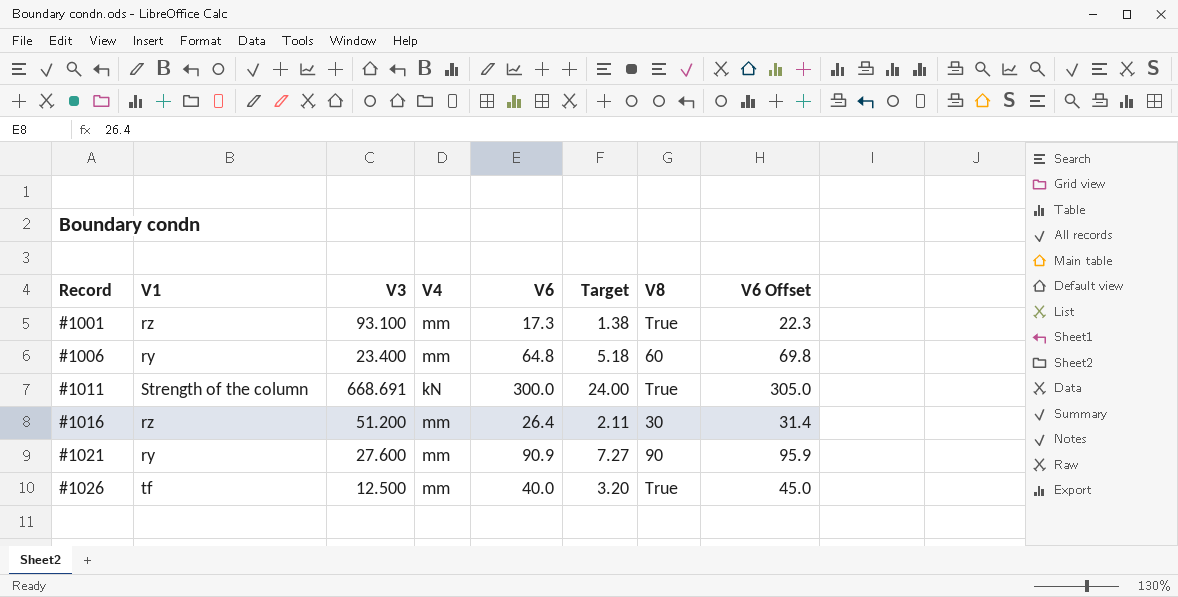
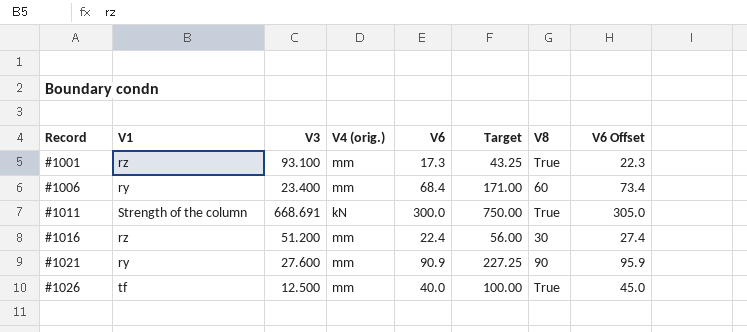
column name: V4 -> V4 (orig.)
column Target | formula: [V6] * 0.08 -> [V6] * 2.5
#1006 | V6: 64.8 -> 68.4
#1006 | V6 Offset: 69.8 -> 73.4
#1016 | V6: 26.4 -> 22.4
#1016 | V6 Offset: 31.4 -> 27.4

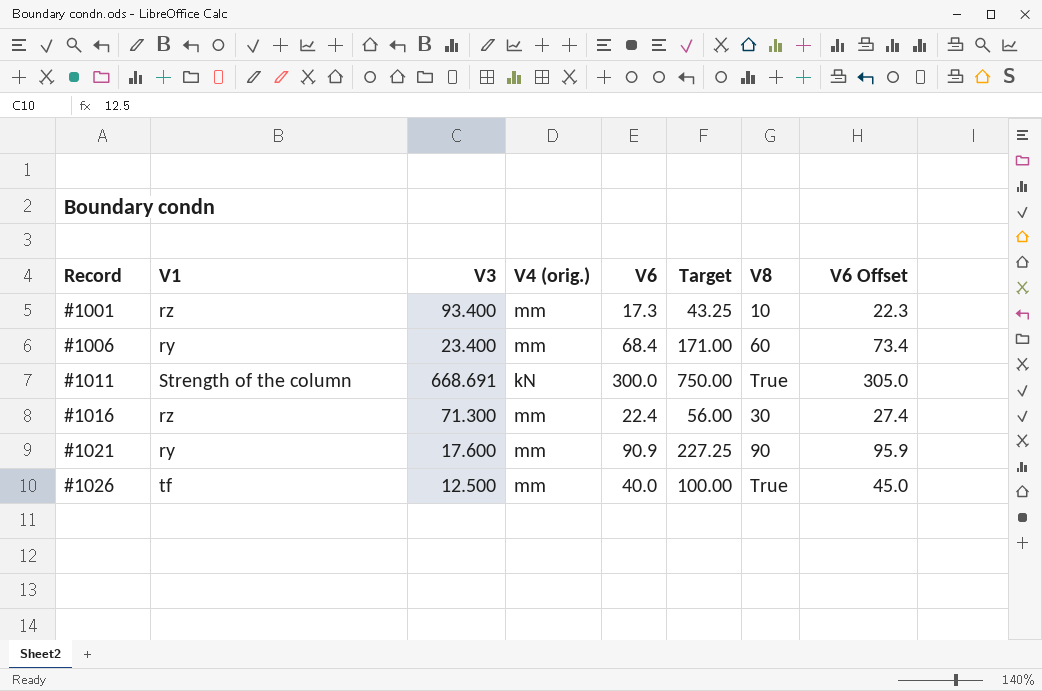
#1001 | V3: 93.100 -> 93.400
#1001 | V8: True -> 10
#1016 | V3: 51.200 -> 71.300
#1021 | V3: 27.600 -> 17.600

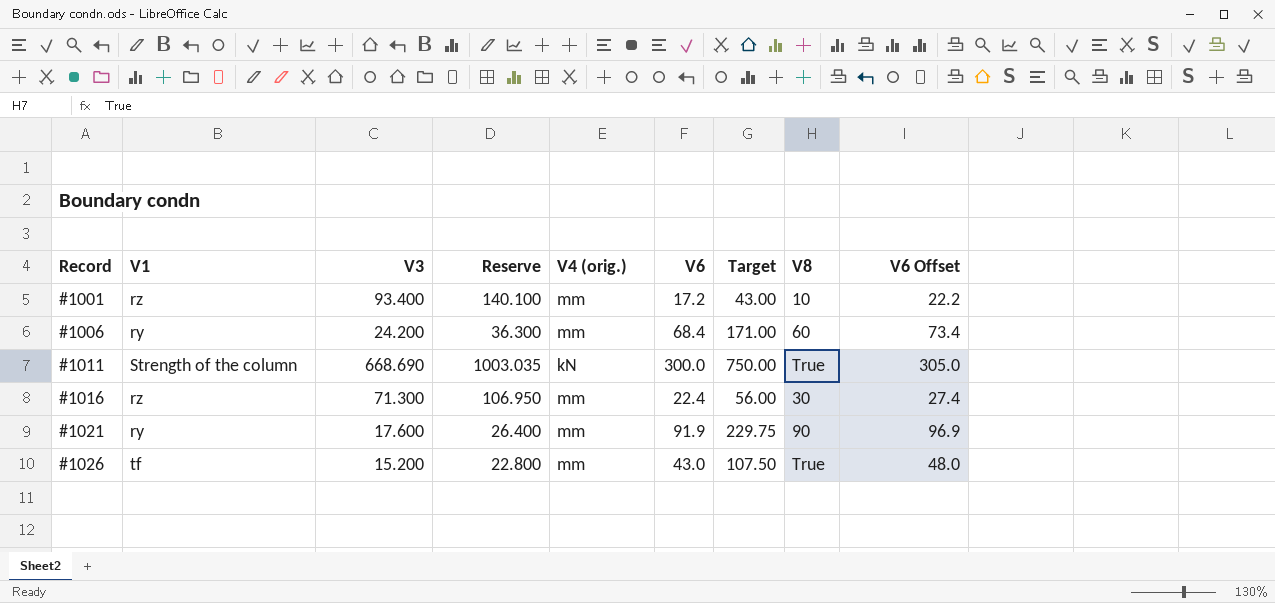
column Reserve | formula: none -> [V3] * 1.5
#1001 | V6: 17.3 -> 17.2
#1001 | Target: 43.25 -> 43.00
#1001 | V6 Offset: 22.3 -> 22.2
#1006 | V3: 23.400 -> 24.200
#1011 | V3: 668.691 -> 668.690
#1021 | V6: 90.9 -> 91.9
#1021 | Target: 227.25 -> 229.75
#1021 | V6 Offset: 95.9 -> 96.9
#1026 | V3: 12.500 -> 15.200
#1026 | V6: 40.0 -> 43.0
#1026 | Target: 100.00 -> 107.50
#1026 | V6 Offset: 45.0 -> 48.0

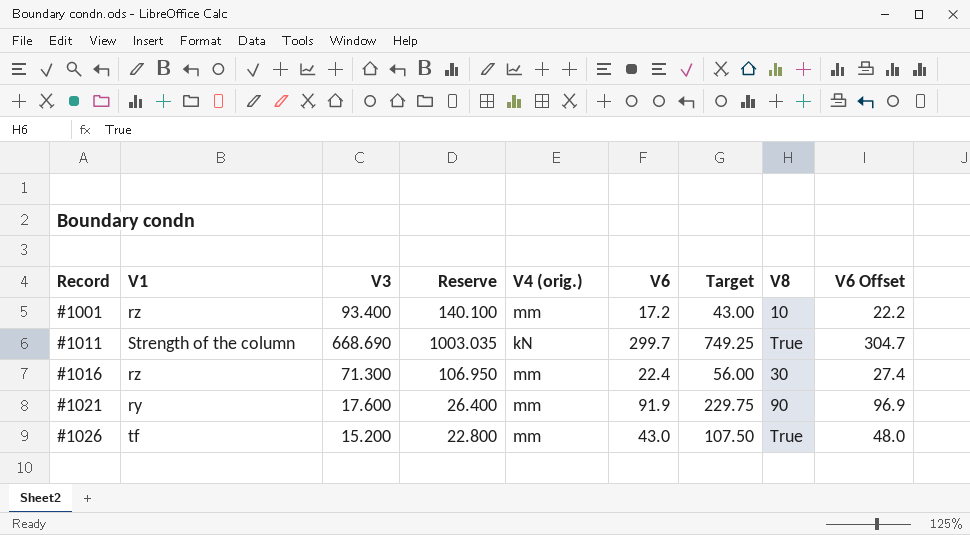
row #1006: ry | 24.200 | 36.300 | mm | 68.4 | 171.00 | 60 | 73.4 -> none
#1011 | V6: 300.0 -> 299.7
#1011 | Target: 750.00 -> 749.25
#1011 | V6 Offset: 305.0 -> 304.7

